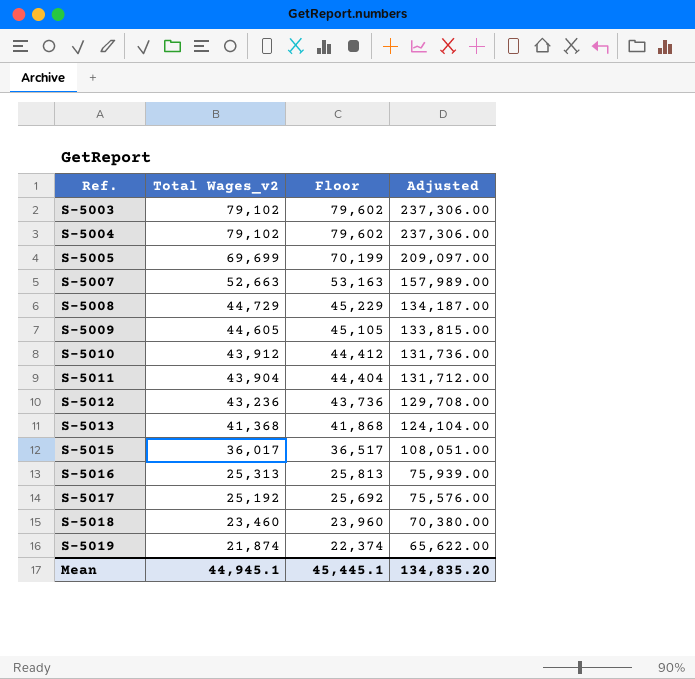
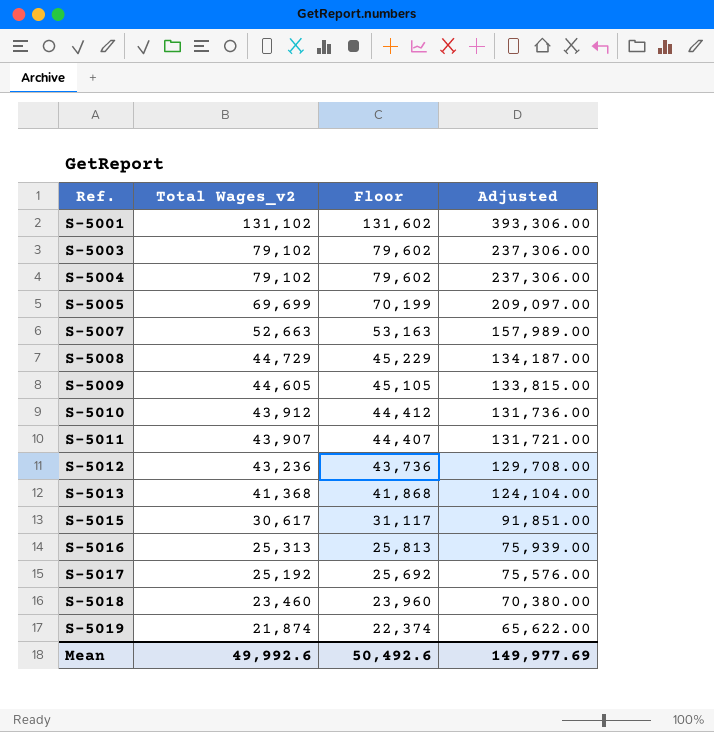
row S-5001: none -> 131,102 | 131,602 | 393,306.00
S-5011 | Total Wages_v2: 43,904 -> 43,907
S-5011 | Floor: 44,404 -> 44,407
S-5011 | Adjusted: 131,712.00 -> 131,721.00
S-5015 | Total Wages_v2: 36,017 -> 30,617
S-5015 | Floor: 36,517 -> 31,117
S-5015 | Adjusted: 108,051.00 -> 91,851.00
Mean | Total Wages_v2: 44,945.1 -> 49,992.6
Mean | Floor: 45,445.1 -> 50,492.6
Mean | Adjusted: 134,835.20 -> 149,977.69

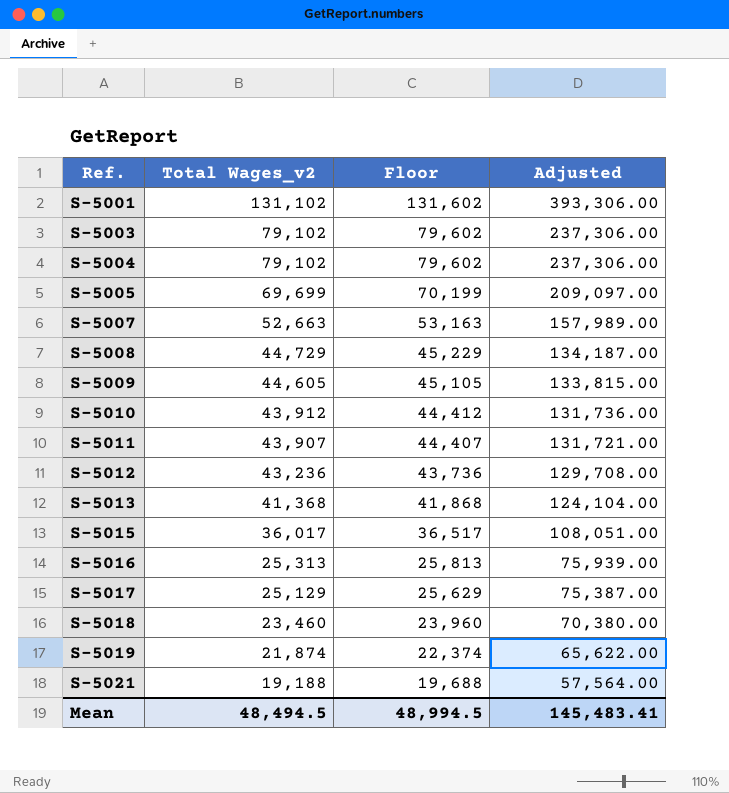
S-5015 | Total Wages_v2: 30,617 -> 36,017
S-5015 | Floor: 31,117 -> 36,517
S-5015 | Adjusted: 91,851.00 -> 108,051.00
S-5017 | Total Wages_v2: 25,192 -> 25,129
S-5017 | Floor: 25,692 -> 25,629
S-5017 | Adjusted: 75,576.00 -> 75,387.00
row S-5021: none -> 19,188 | 19,688 | 57,564.00
Mean | Total Wages_v2: 49,992.6 -> 48,494.5
Mean | Floor: 50,492.6 -> 48,994.5
Mean | Adjusted: 149,977.69 -> 145,483.41

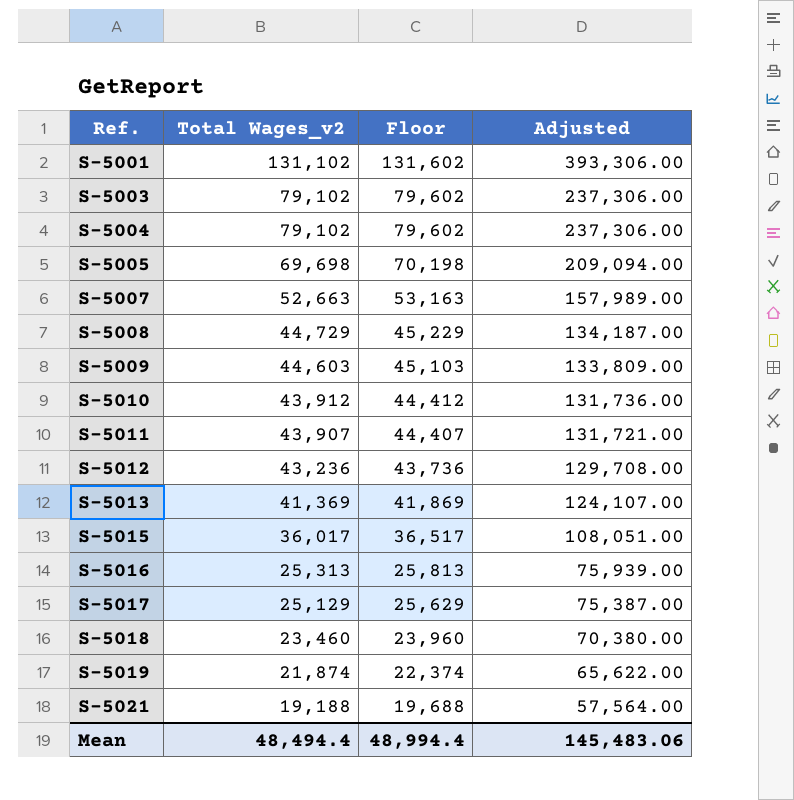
S-5005 | Total Wages_v2: 69,699 -> 69,698
S-5005 | Floor: 70,199 -> 70,198
S-5005 | Adjusted: 209,097.00 -> 209,094.00
S-5009 | Total Wages_v2: 44,605 -> 44,603
S-5009 | Floor: 45,105 -> 45,103
S-5009 | Adjusted: 133,815.00 -> 133,809.00
S-5013 | Total Wages_v2: 41,368 -> 41,369
S-5013 | Floor: 41,868 -> 41,869
S-5013 | Adjusted: 124,104.00 -> 124,107.00
Mean | Total Wages_v2: 48,494.5 -> 48,494.4
Mean | Floor: 48,994.5 -> 48,994.4
Mean | Adjusted: 145,483.41 -> 145,483.06

